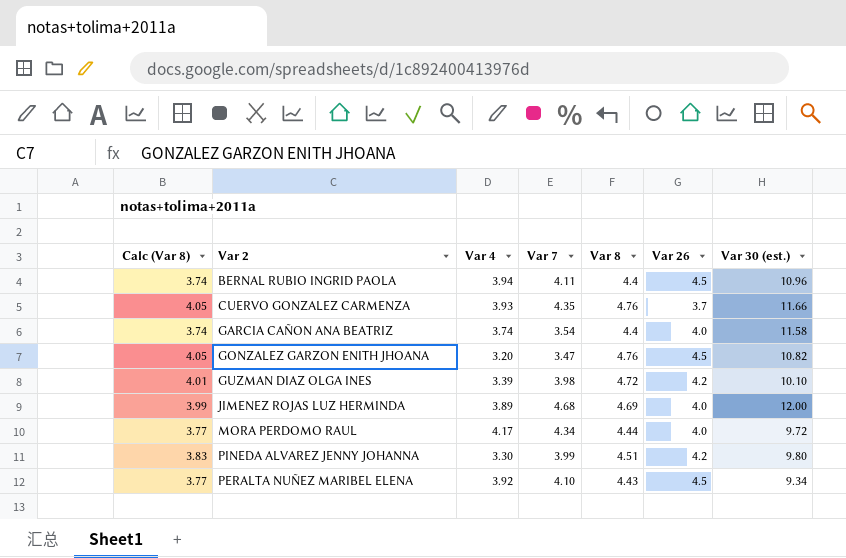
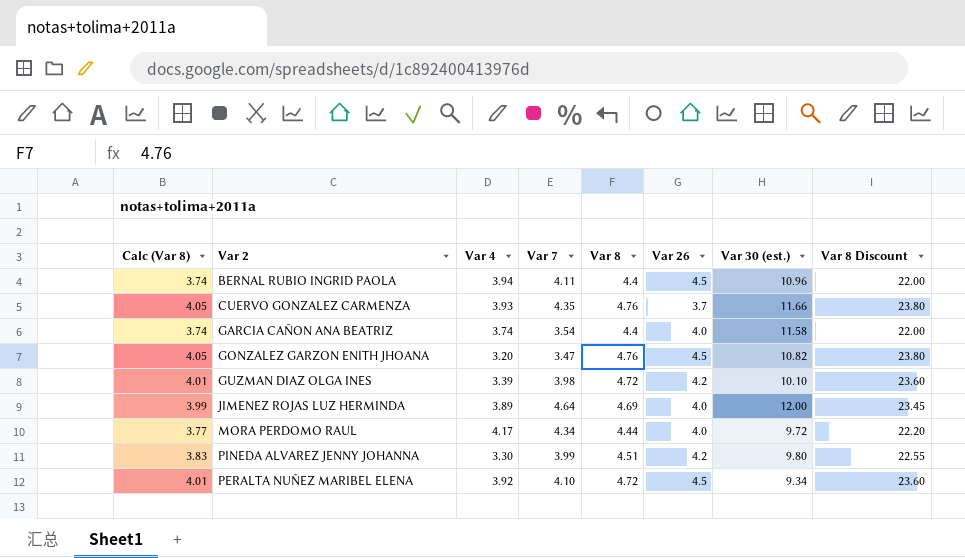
column Var 8 Discount | formula: none -> [Var 8] * 5
JIMENEZ ROJAS LUZ HERMINDA | Var 7: 4.68 -> 4.64
PERALTA NUÑEZ MARIBEL ELENA | Calc (Var 8): 3.77 -> 4.01
PERALTA NUÑEZ MARIBEL ELENA | Var 8: 4.43 -> 4.72

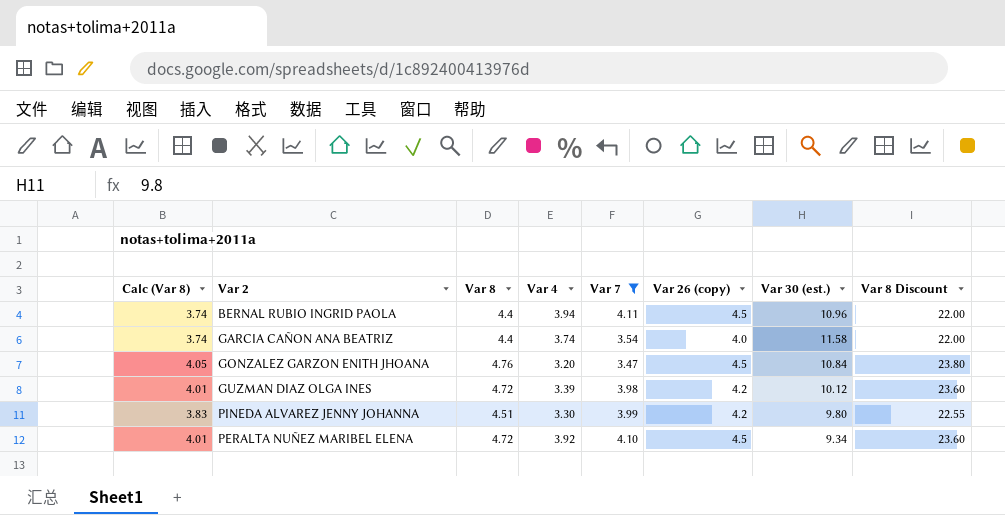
filter: none -> Var 7 <= 4.11
column Var 8 | position: 5 -> 3
column name: Var 26 -> Var 26 (copy)
GONZALEZ GARZON ENITH JHOANA | Var 30 (est.): 10.82 -> 10.84
GUZMAN DIAZ OLGA INES | Var 30 (est.): 10.10 -> 10.12

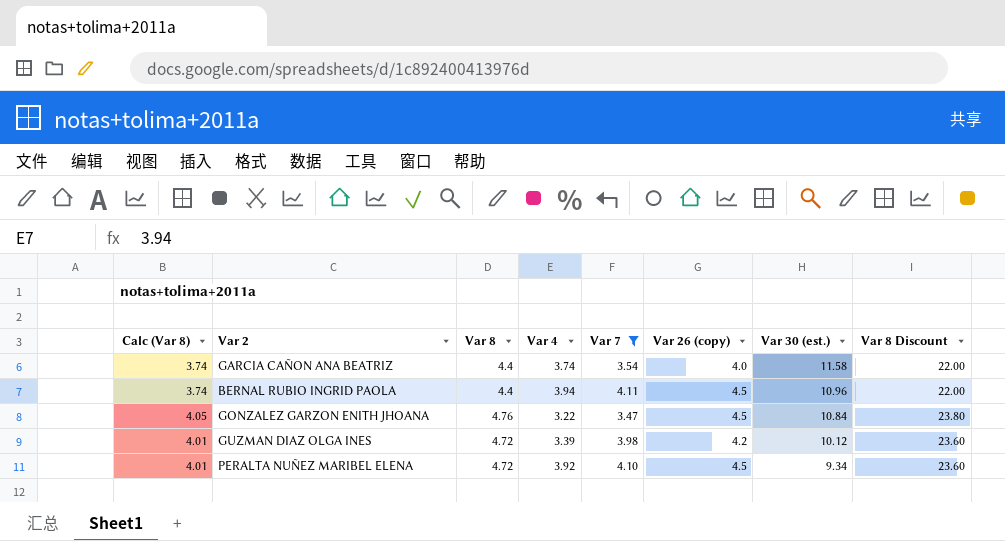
row order: none -> Var 30 (est.) descending
row PINEDA ALVAREZ JENNY JOHANNA: 3.83 | 4.51 | 3.30 | 3.99 | 4.2 | 9.80 | 22.55 -> none
GONZALEZ GARZON ENITH JHOANA | Var 4: 3.20 -> 3.22

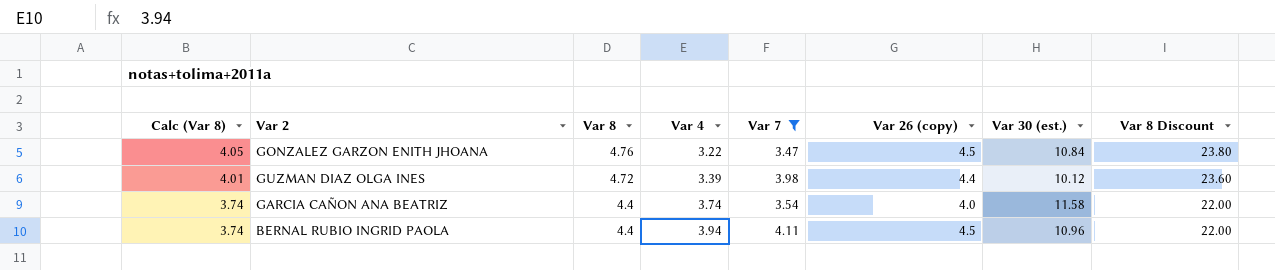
row order: Var 30 (est.) descending -> Calc (Var 8) descending
row PERALTA NUÑEZ MARIBEL ELENA: 4.01 | 4.72 | 3.92 | 4.10 | 4.5 | 9.34 | 23.60 -> none
GUZMAN DIAZ OLGA INES | Var 26 (copy): 4.2 -> 4.4

